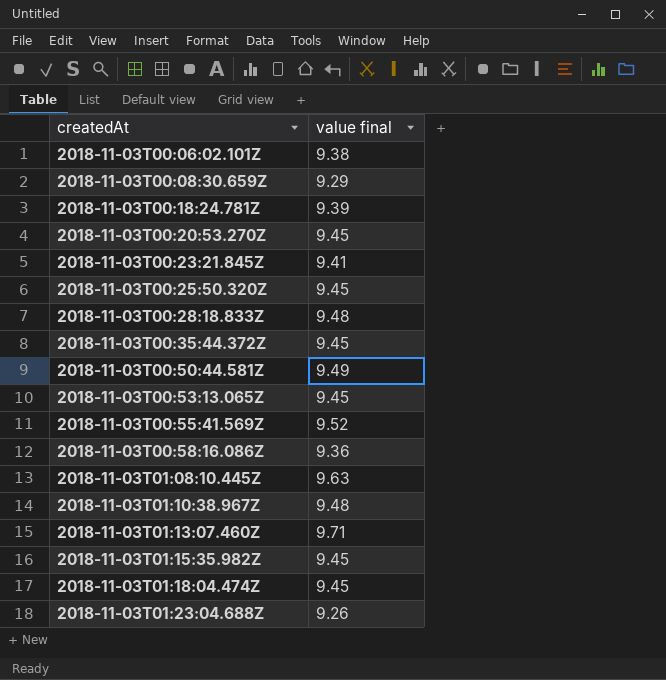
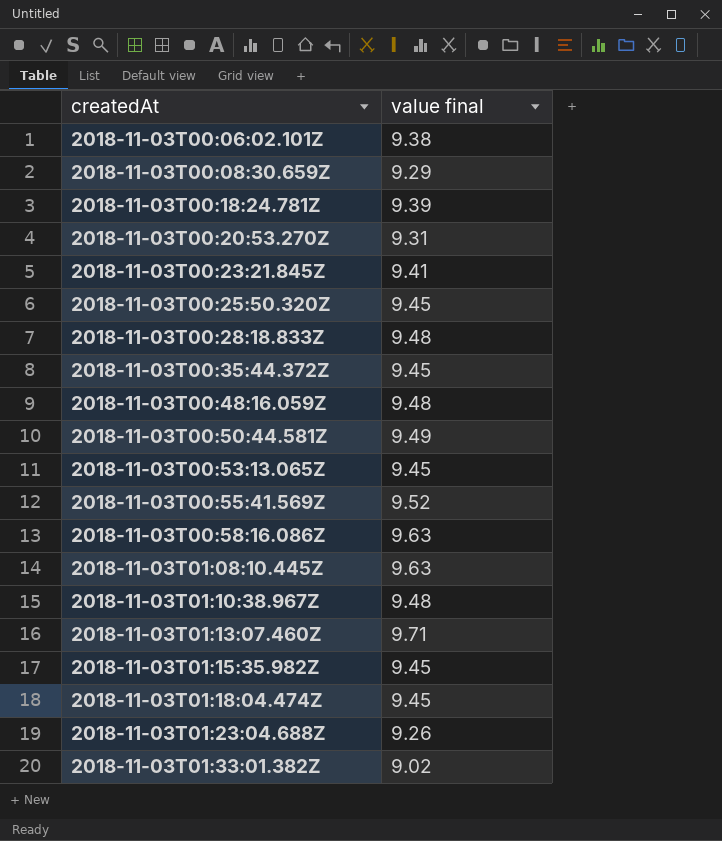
2018-11-03T00:20:53.270Z | value final: 9.45 -> 9.31
row 2018-11-03T00:48:16.059Z: none -> 9.48
2018-11-03T00:58:16.086Z | value final: 9.36 -> 9.63
row 2018-11-03T01:33:01.382Z: none -> 9.02

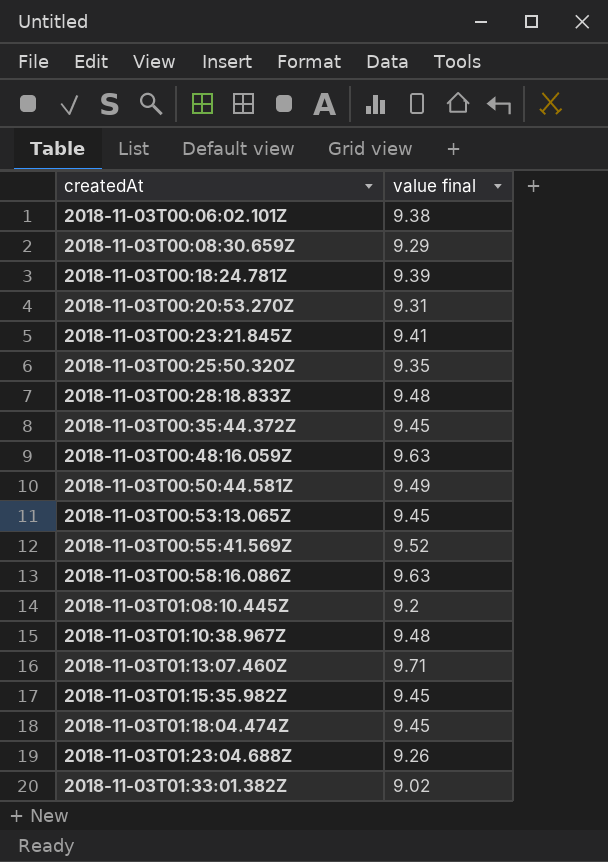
2018-11-03T00:25:50.320Z | value final: 9.45 -> 9.35
2018-11-03T00:48:16.059Z | value final: 9.48 -> 9.63
2018-11-03T01:08:10.445Z | value final: 9.63 -> 9.2

